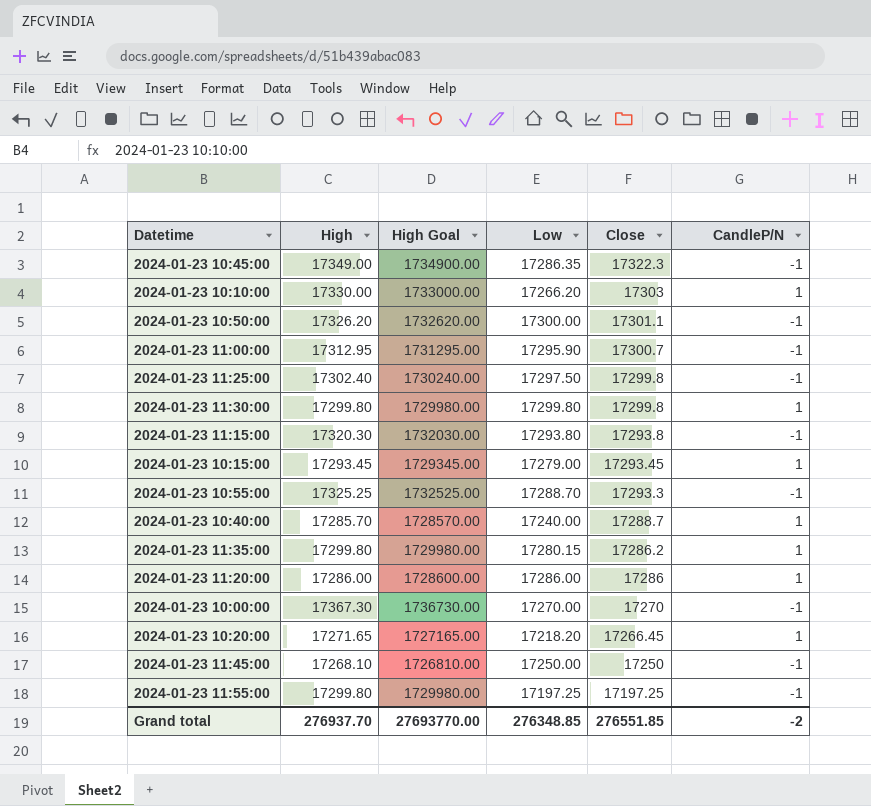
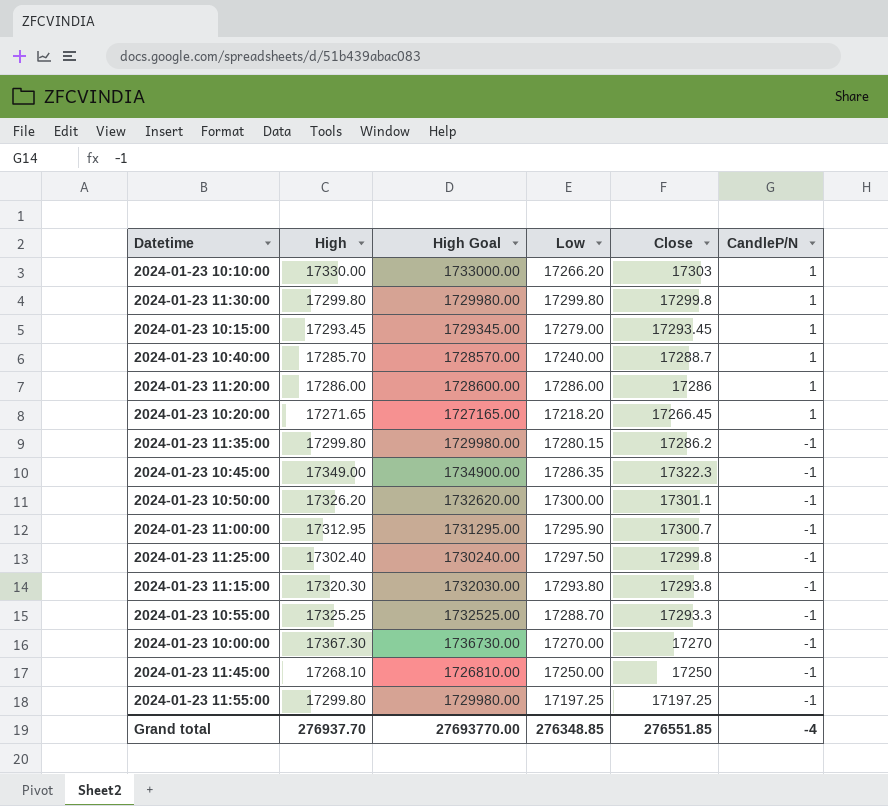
row order: Close descending -> CandleP/N descending
2024-01-23 11:35:00 | CandleP/N: 1 -> -1
Grand total | CandleP/N: -2 -> -4

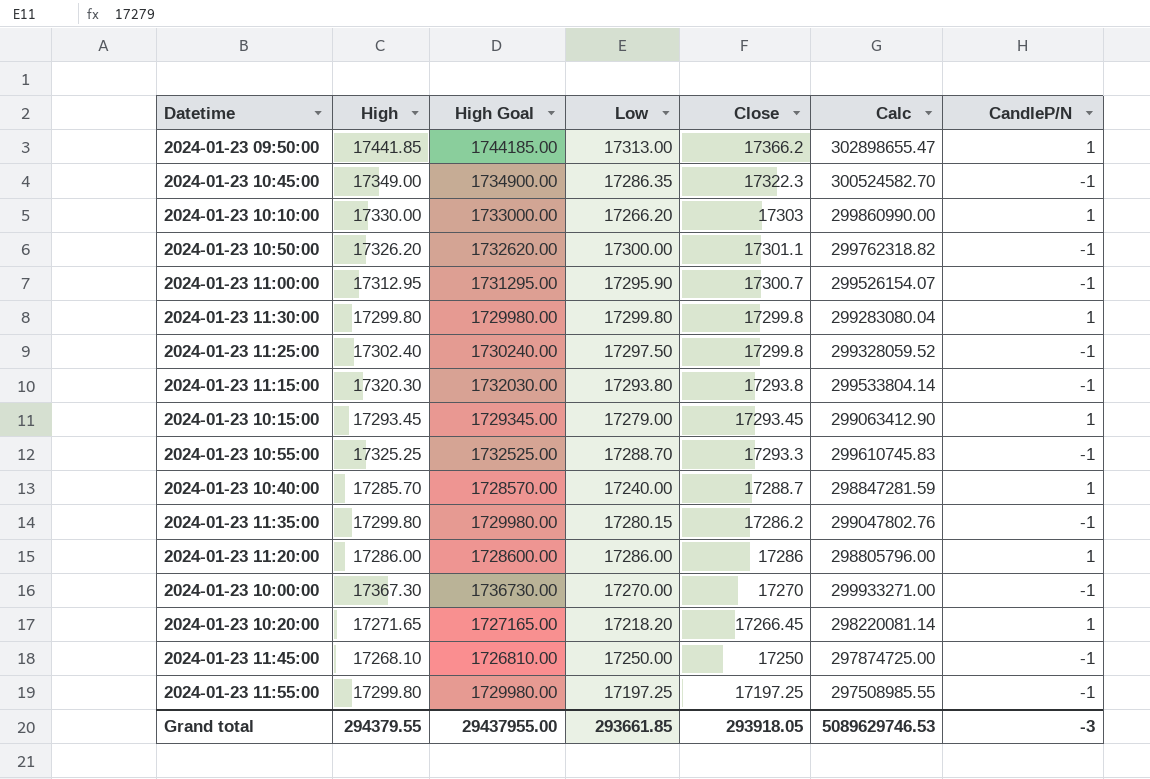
row order: CandleP/N descending -> Close descending
column Calc | formula: none -> [High] * [Close]
row 2024-01-23 09:50:00: none -> 17441.85 | 1744185.00 | 17313.00 | 17366.2 | 302898655.47 | 1
Grand total | High: 276937.70 -> 294379.55
Grand total | High Goal: 27693770.00 -> 29437955.00
Grand total | Low: 276348.85 -> 293661.85
Grand total | Close: 276551.85 -> 293918.05
Grand total | CandleP/N: -4 -> -3

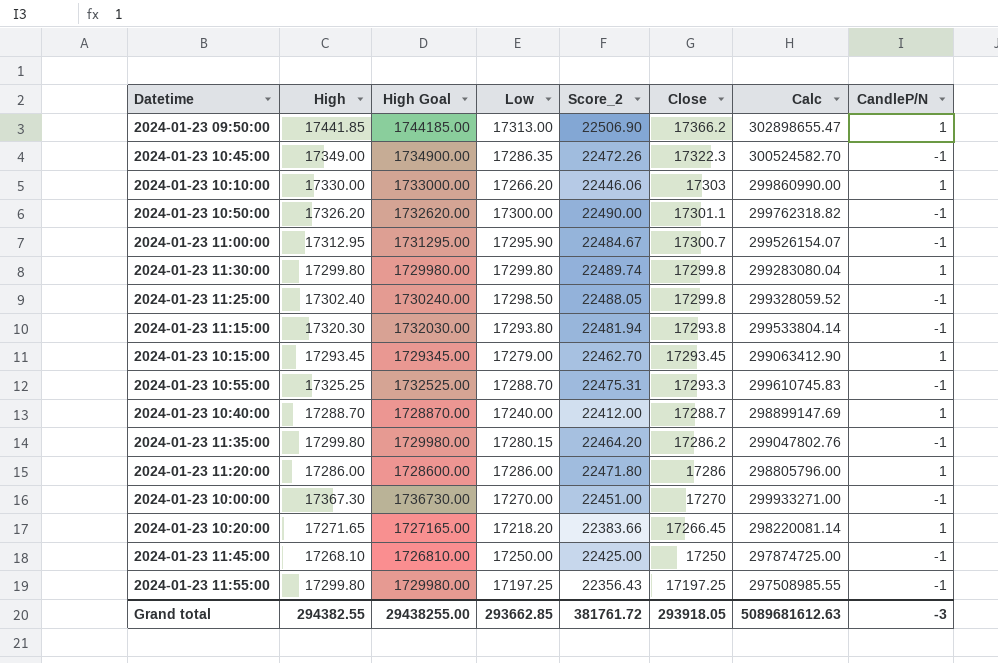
column Score_2 | formula: none -> [Low] * 1.3
2024-01-23 11:25:00 | Low: 17297.50 -> 17298.50
2024-01-23 10:40:00 | High: 17285.70 -> 17288.70
2024-01-23 10:40:00 | High Goal: 1728570.00 -> 1728870.00
2024-01-23 10:40:00 | Calc: 298847281.59 -> 298899147.69
Grand total | High: 294379.55 -> 294382.55
Grand total | High Goal: 29437955.00 -> 29438255.00
Grand total | Low: 293661.85 -> 293662.85
Grand total | Calc: 5089629746.53 -> 5089681612.63

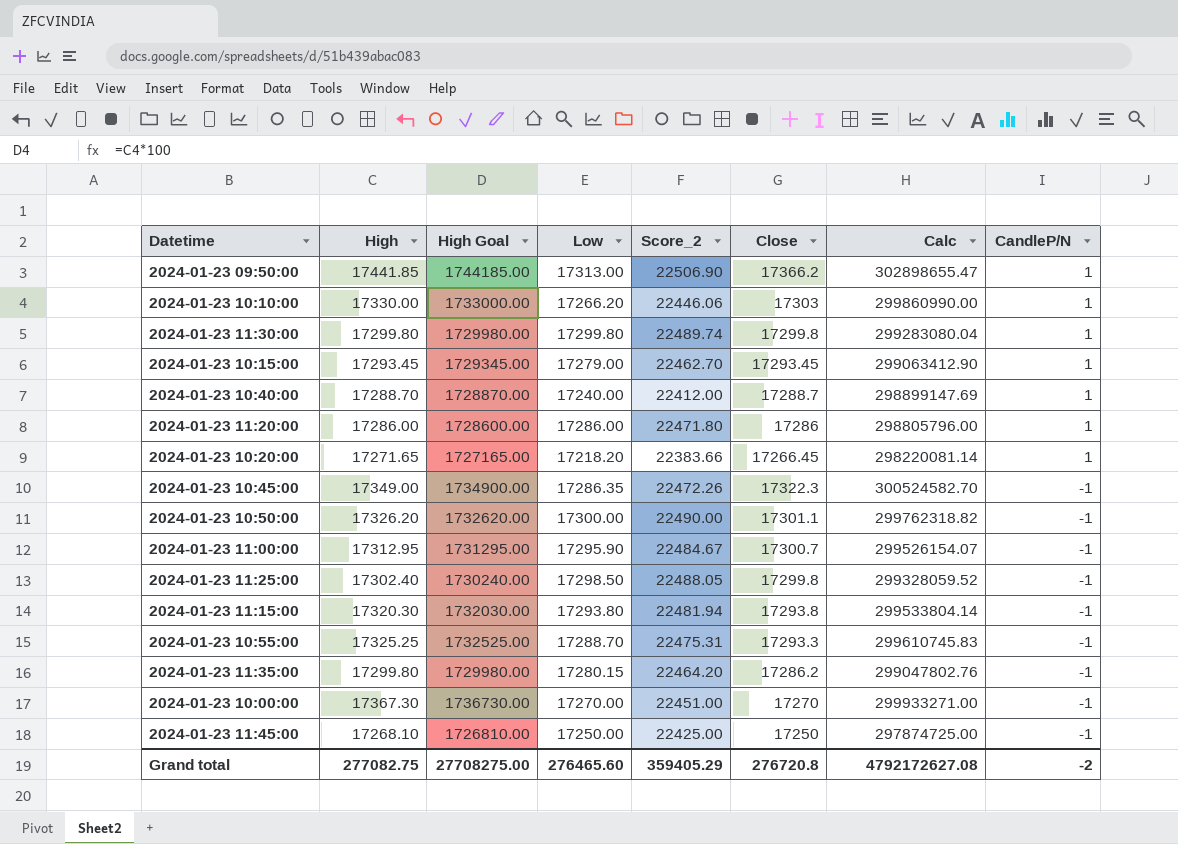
row order: Close descending -> CandleP/N descending
row 2024-01-23 11:55:00: 17299.80 | 1729980.00 | 17197.25 | 22356.43 | 17197.25 | 297508985.55 | -1 -> none
Grand total | High: 294382.55 -> 277082.75
Grand total | High Goal: 29438255.00 -> 27708275.00
Grand total | Low: 293662.85 -> 276465.60
Grand total | Score_2: 381761.72 -> 359405.29
Grand total | Close: 293918.05 -> 276720.8
Grand total | Calc: 5089681612.63 -> 4792172627.08
Grand total | CandleP/N: -3 -> -2

